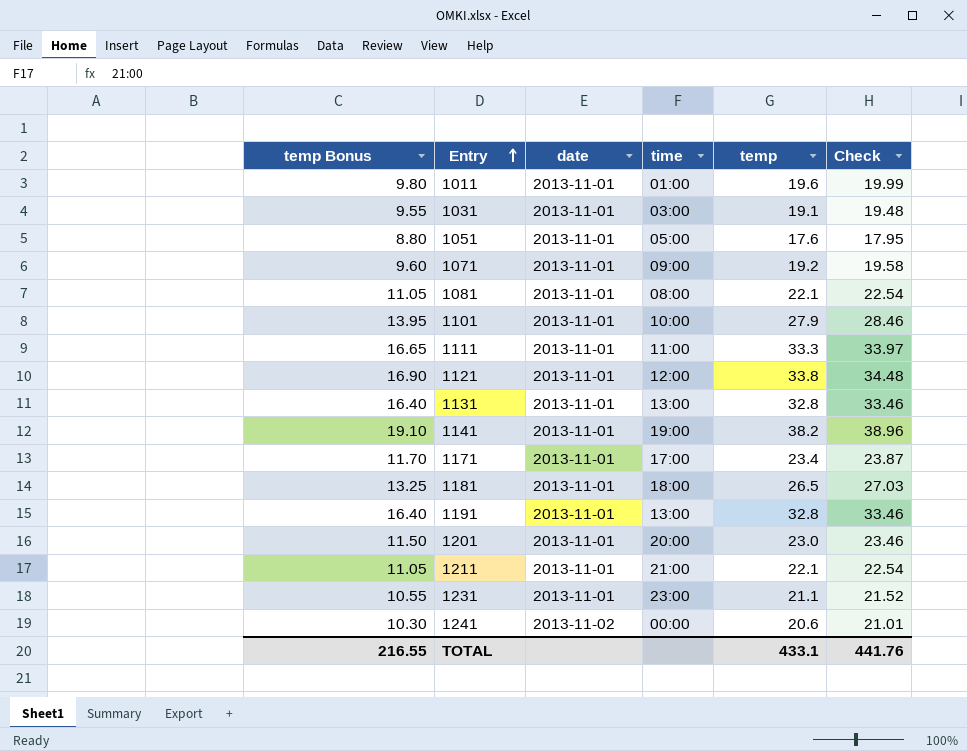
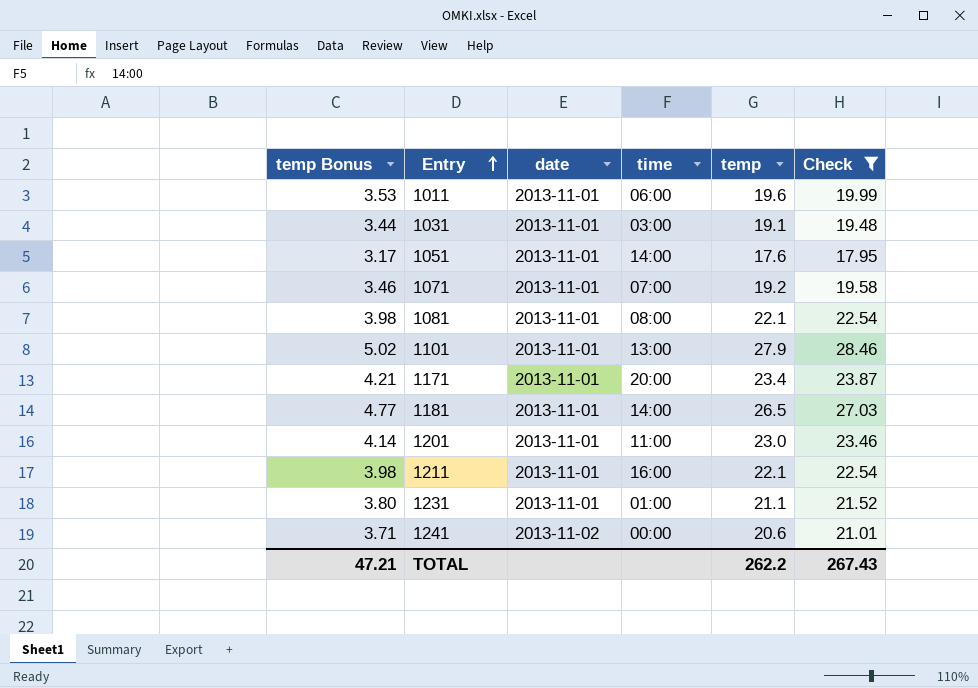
filter: none -> Check <= 28.46
column temp Bonus | formula: [temp] * 0.5 -> [temp] * 0.18
1011 | time: 01:00 -> 06:00
1051 | time: 05:00 -> 14:00
1071 | time: 09:00 -> 07:00
1101 | time: 10:00 -> 13:00
1171 | time: 17:00 -> 20:00
1181 | time: 18:00 -> 14:00
1201 | time: 20:00 -> 11:00
1211 | time: 21:00 -> 16:00
1231 | time: 23:00 -> 01:00
TOTAL | temp Bonus: 216.55 -> 47.21
TOTAL | temp: 433.1 -> 262.2
TOTAL | Check: 441.76 -> 267.43

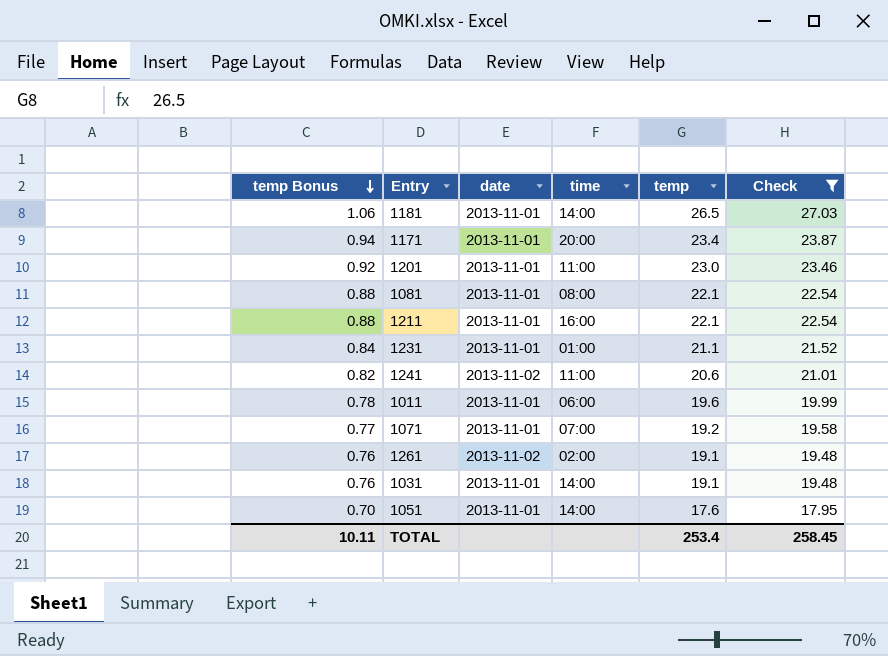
row order: Entry ascending -> temp Bonus descending
column temp Bonus | formula: [temp] * 0.18 -> [temp] * 0.04
row 1101: 5.02 | 2013-11-01 | 13:00 | 27.9 | 28.46 -> none
1241 | time: 00:00 -> 11:00
row 1261: none -> 0.76 | 2013-11-02 | 02:00 | 19.1 | 19.48
1031 | time: 03:00 -> 14:00
TOTAL | temp Bonus: 47.21 -> 10.11
TOTAL | temp: 262.2 -> 253.4
TOTAL | Check: 267.43 -> 258.45

